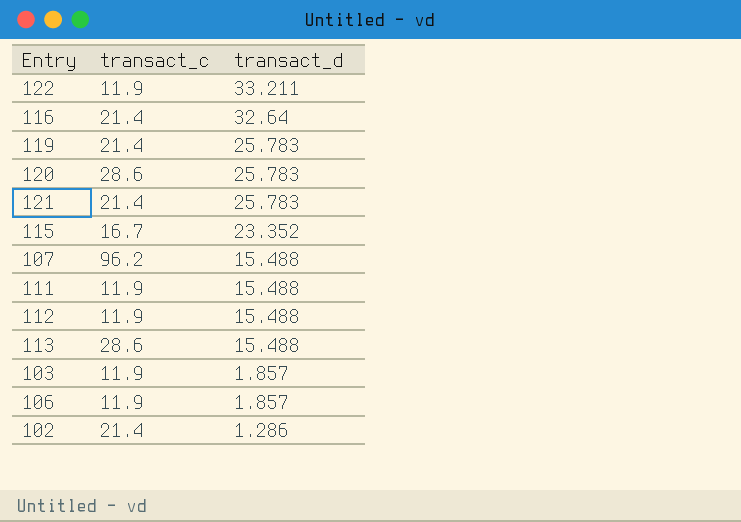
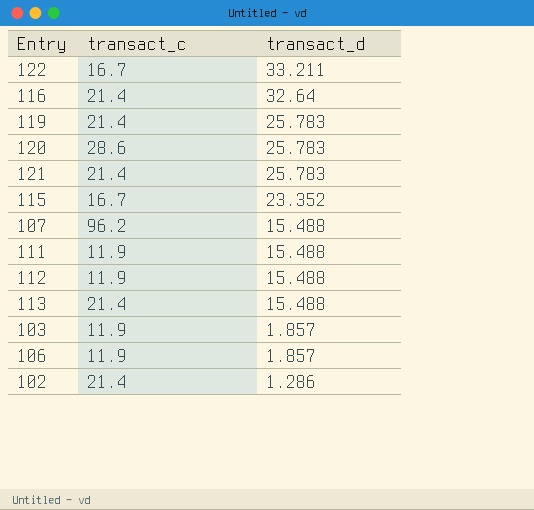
122 | transact_c: 11.9 -> 16.7
113 | transact_c: 28.6 -> 21.4

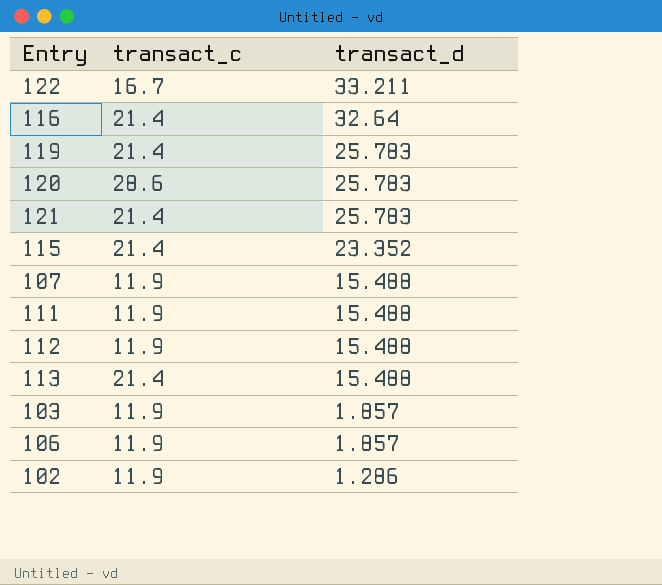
115 | transact_c: 16.7 -> 21.4
107 | transact_c: 96.2 -> 11.9
102 | transact_c: 21.4 -> 11.9

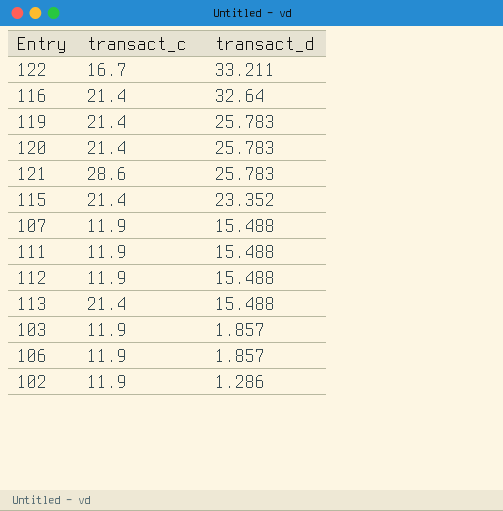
120 | transact_c: 28.6 -> 21.4
121 | transact_c: 21.4 -> 28.6

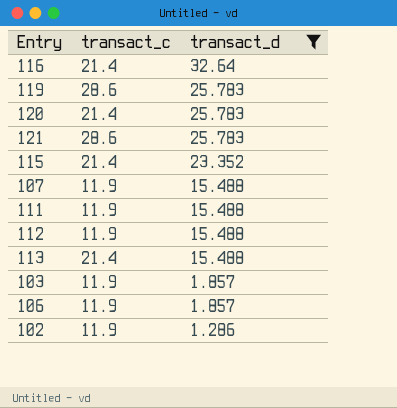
filter: none -> transact_d != 33.211
119 | transact_c: 21.4 -> 28.6

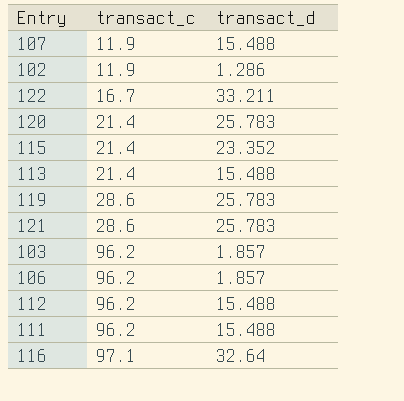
filter: transact_d != 33.211 -> none
row order: transact_d descending -> transact_c ascending
103 | transact_c: 11.9 -> 96.2
106 | transact_c: 11.9 -> 96.2
112 | transact_c: 11.9 -> 96.2
111 | transact_c: 11.9 -> 96.2
116 | transact_c: 21.4 -> 97.1

